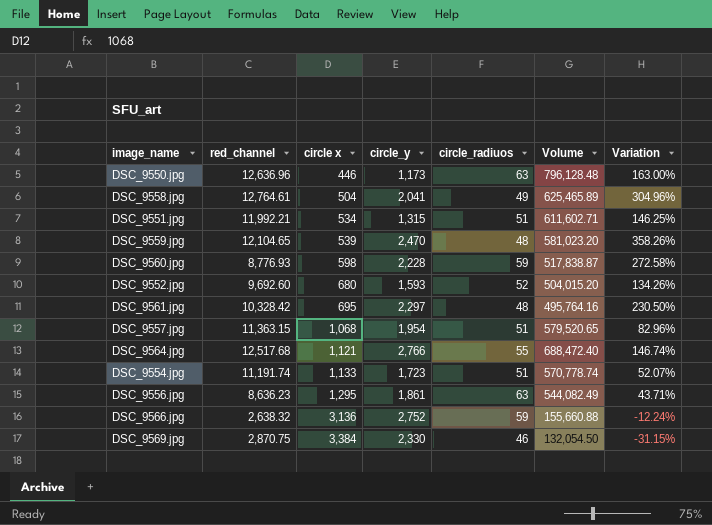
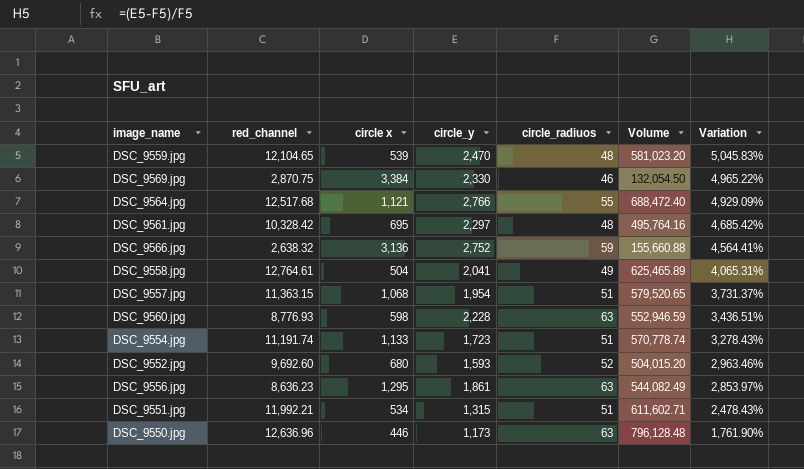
row order: circle x ascending -> Variation descending
column Variation | formula: ([circle_y] - [circle x]) / [circle x] -> ([circle_y] - [circle_radiuos]) / [circle_radiuos]
DSC_9560.jpg | circle_radiuos: 59 -> 63
DSC_9560.jpg | Volume: 517,838.87 -> 552,946.59

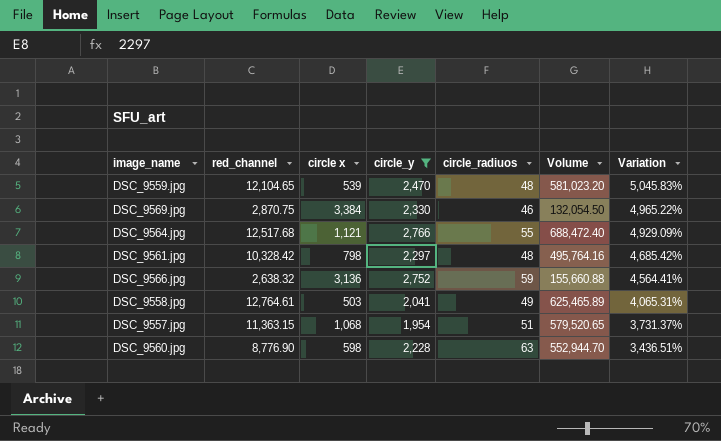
filter: none -> circle_y >= 1,954
DSC_9561.jpg | circle x: 695 -> 798
DSC_9558.jpg | circle x: 504 -> 503
DSC_9560.jpg | red_channel: 8,776.93 -> 8,776.90
DSC_9560.jpg | Volume: 552,946.59 -> 552,944.70

